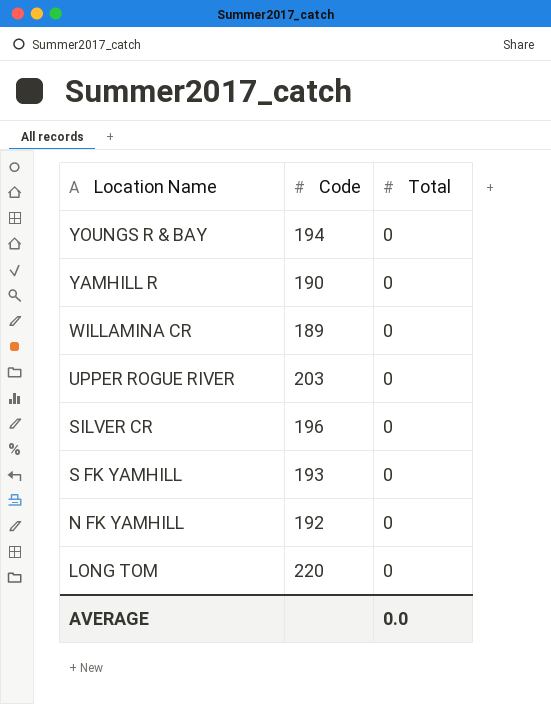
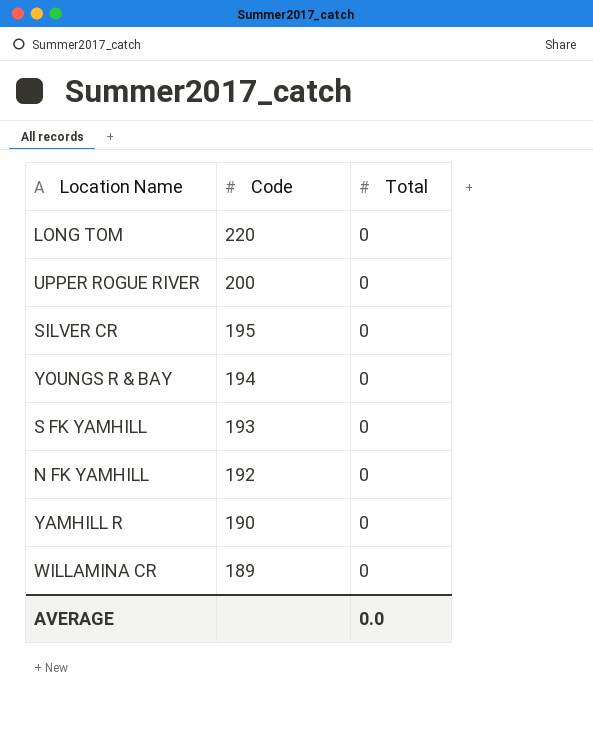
row order: Location Name descending -> Code descending
UPPER ROGUE RIVER | Code: 203 -> 200
SILVER CR | Code: 196 -> 195

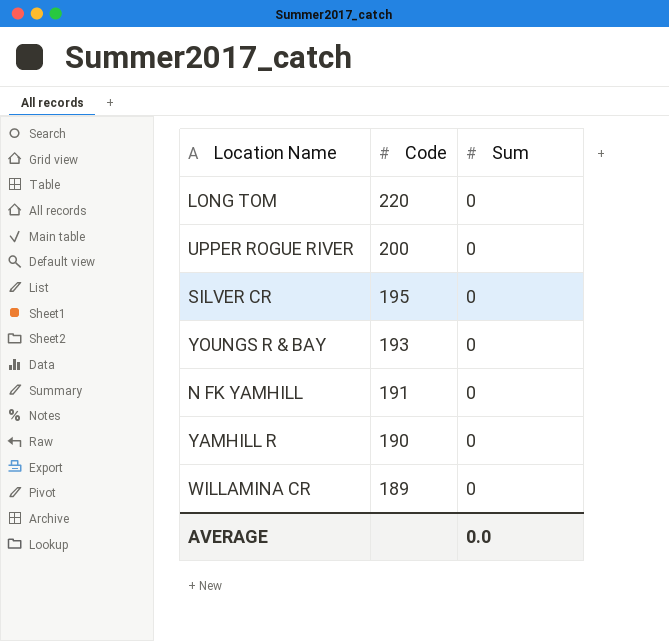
column name: Total -> Sum
row S FK YAMHILL: 193 | 0 -> none
YOUNGS R & BAY | Code: 194 -> 193
N FK YAMHILL | Code: 192 -> 191

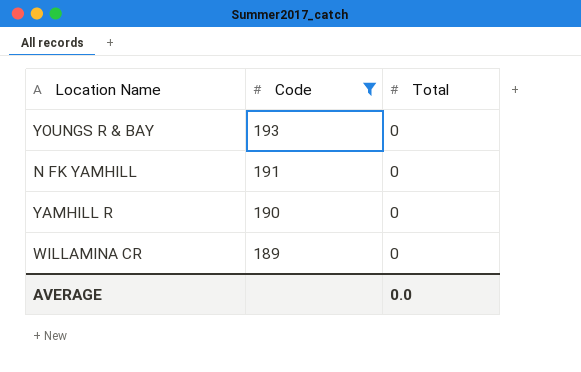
filter: none -> Code <= 193
column name: Sum -> Total

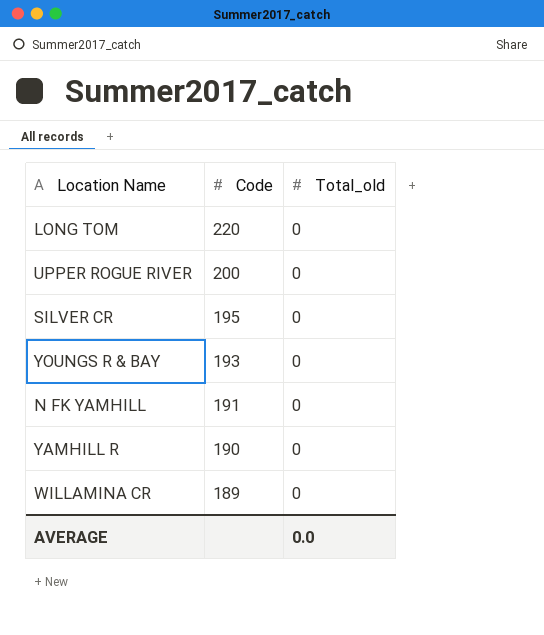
filter: Code <= 193 -> none
column name: Total -> Total_old

